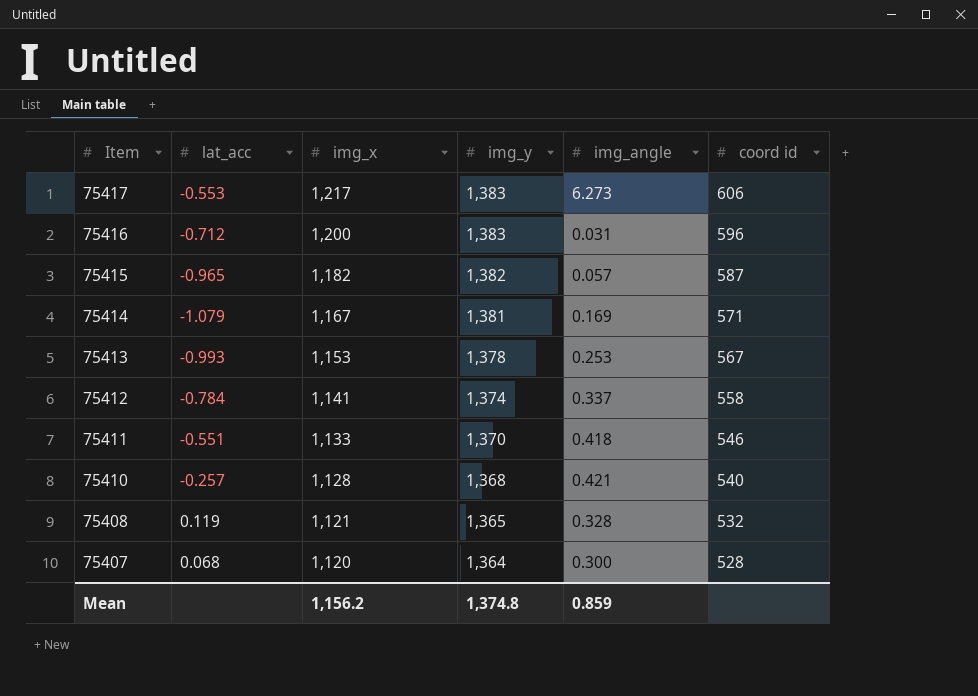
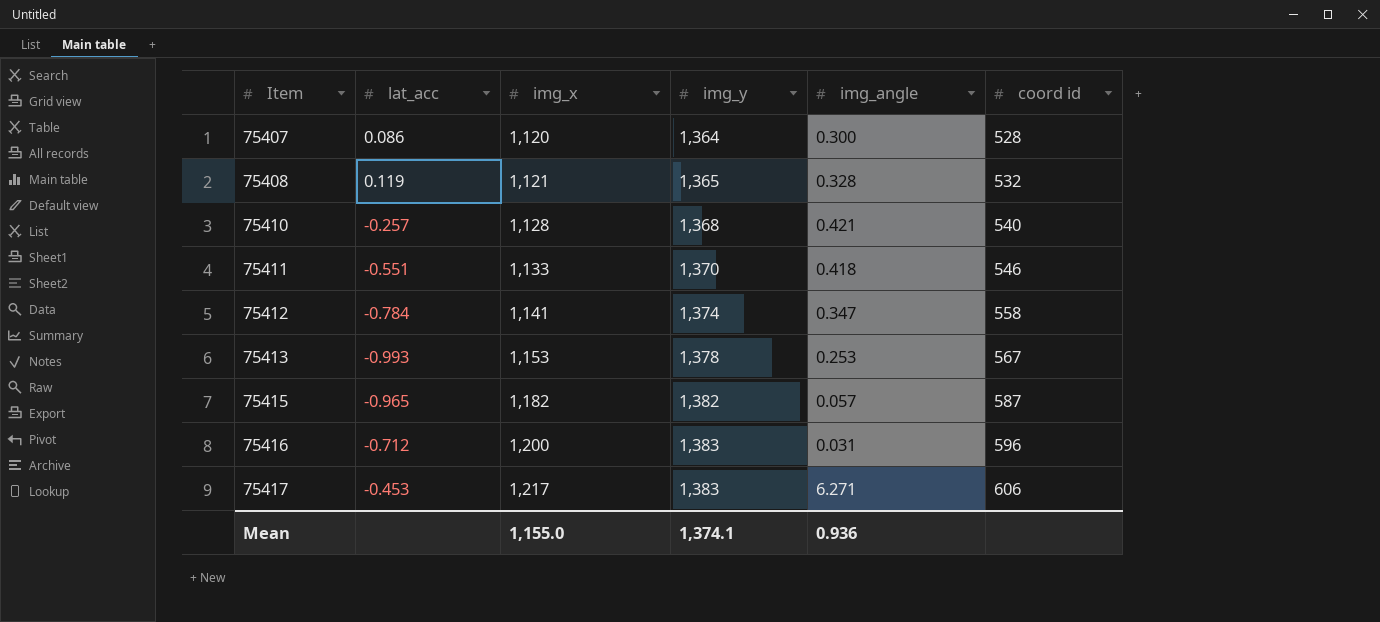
row order: Item descending -> Item ascending
row 75414: -1.079 | 1,167 | 1,381 | 0.169 | 571 -> none
75407 | lat_acc: 0.068 -> 0.086
75412 | img_angle: 0.337 -> 0.347
75417 | lat_acc: -0.553 -> -0.453
75417 | img_angle: 6.273 -> 6.271
Mean | img_x: 1,156.2 -> 1,155.0
Mean | img_y: 1,374.8 -> 1,374.1
Mean | img_angle: 0.859 -> 0.936

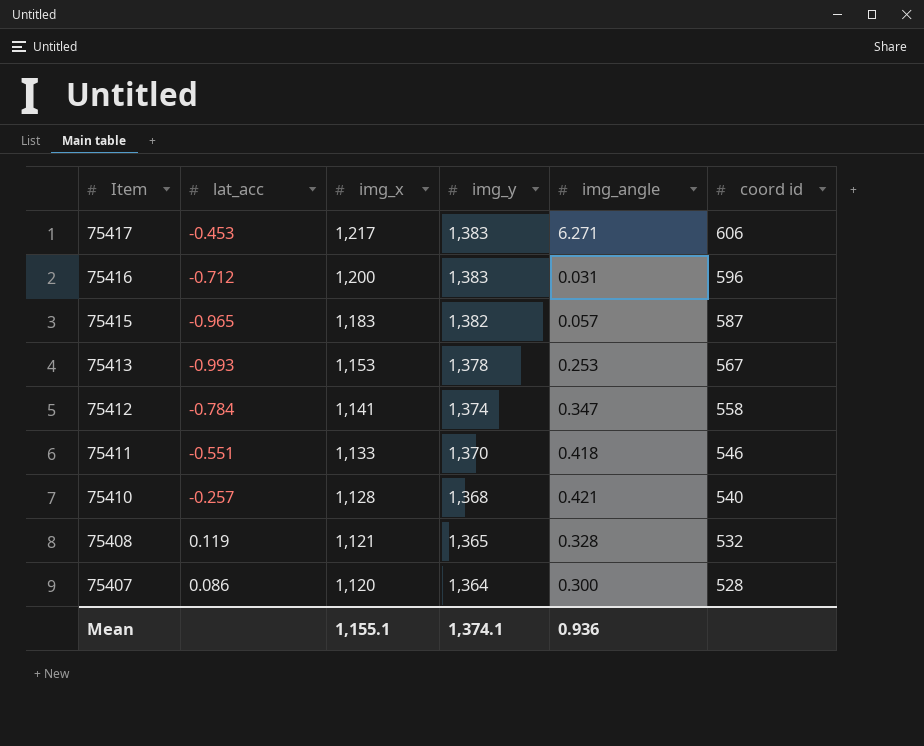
row order: Item ascending -> Item descending
75415 | img_x: 1,182 -> 1,183
Mean | img_x: 1,155.0 -> 1,155.1

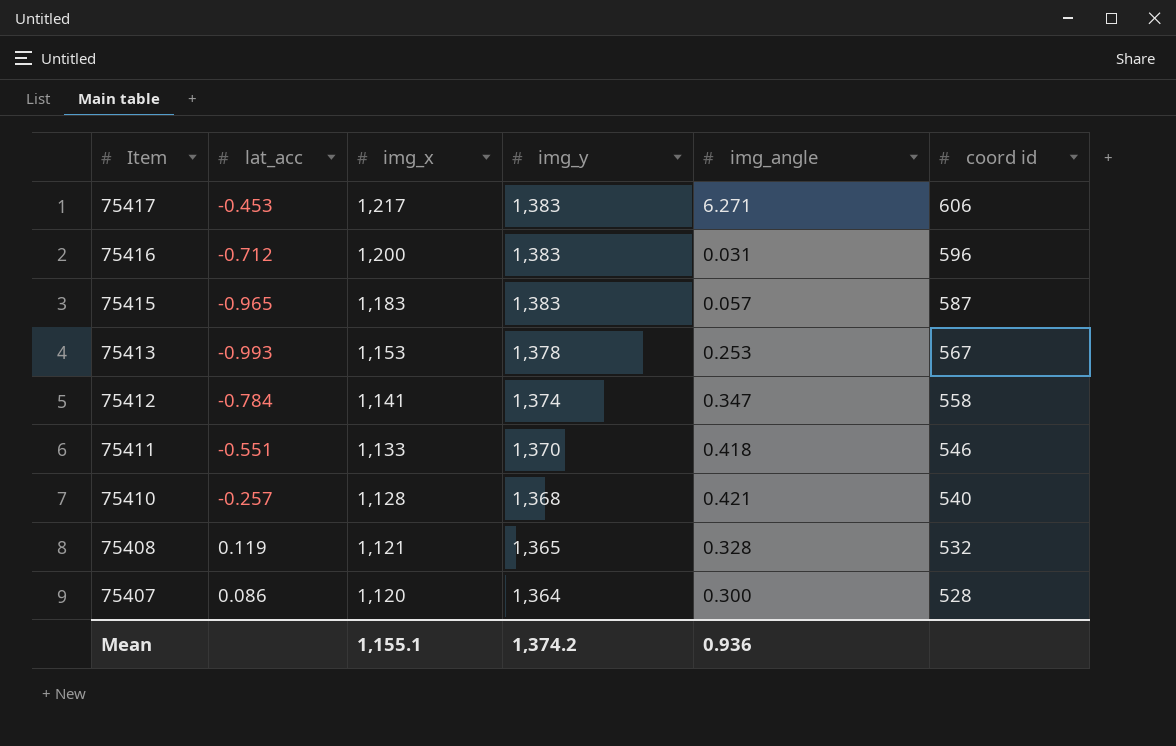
75415 | img_y: 1,382 -> 1,383
Mean | img_y: 1,374.1 -> 1,374.2

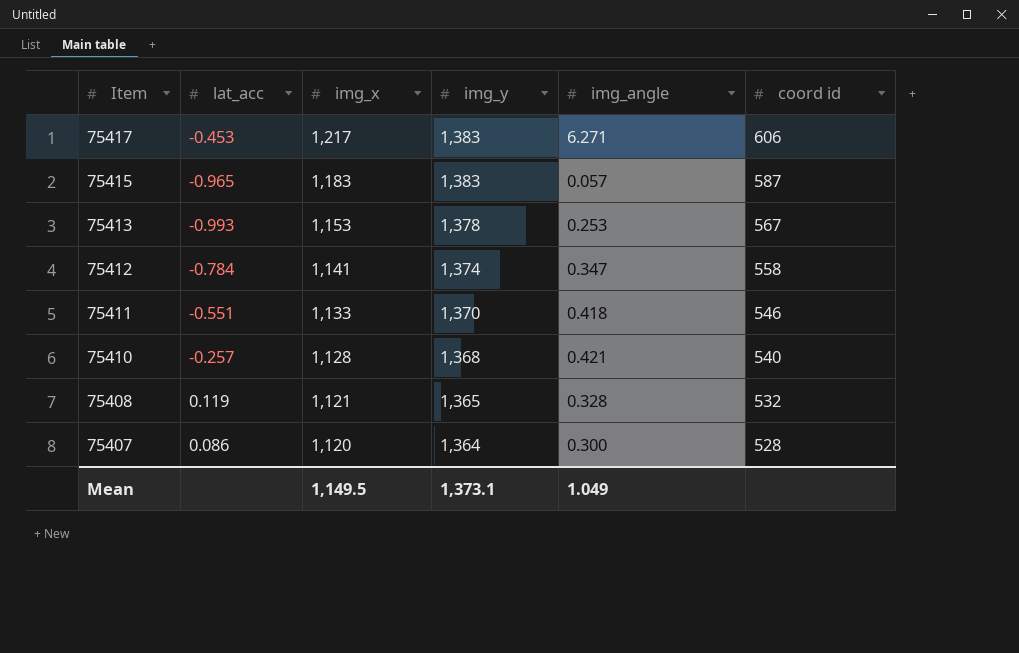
row 75416: -0.712 | 1,200 | 1,383 | 0.031 | 596 -> none
Mean | img_x: 1,155.1 -> 1,149.5
Mean | img_y: 1,374.2 -> 1,373.1
Mean | img_angle: 0.936 -> 1.049

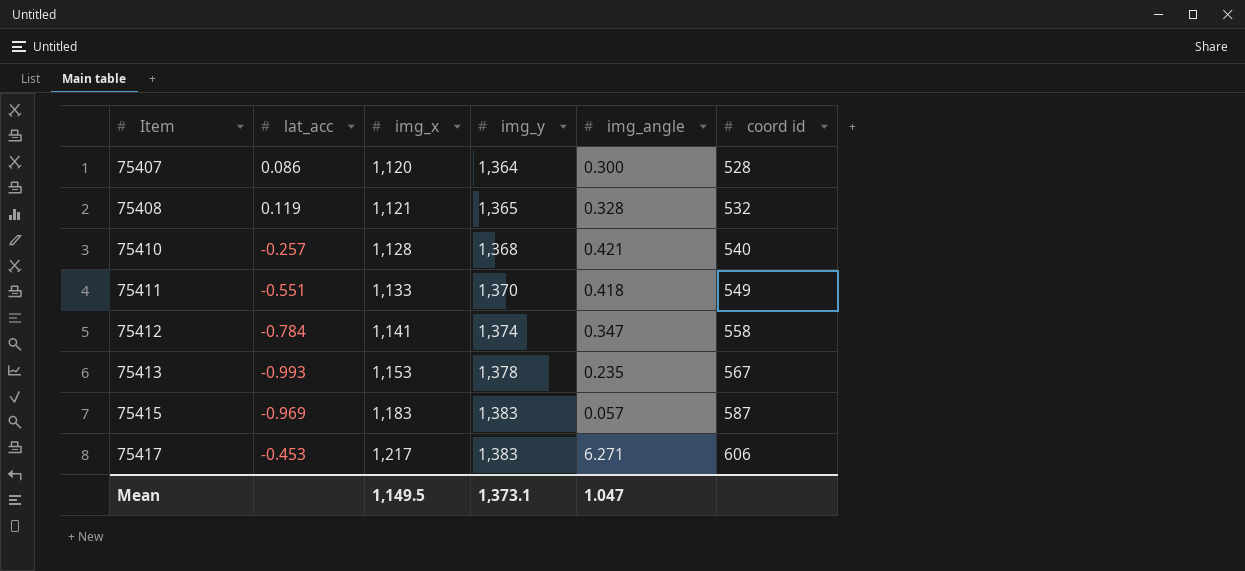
row order: Item descending -> Item ascending
75411 | coord id: 546 -> 549
75413 | img_angle: 0.253 -> 0.235
75415 | lat_acc: -0.965 -> -0.969
Mean | img_angle: 1.049 -> 1.047

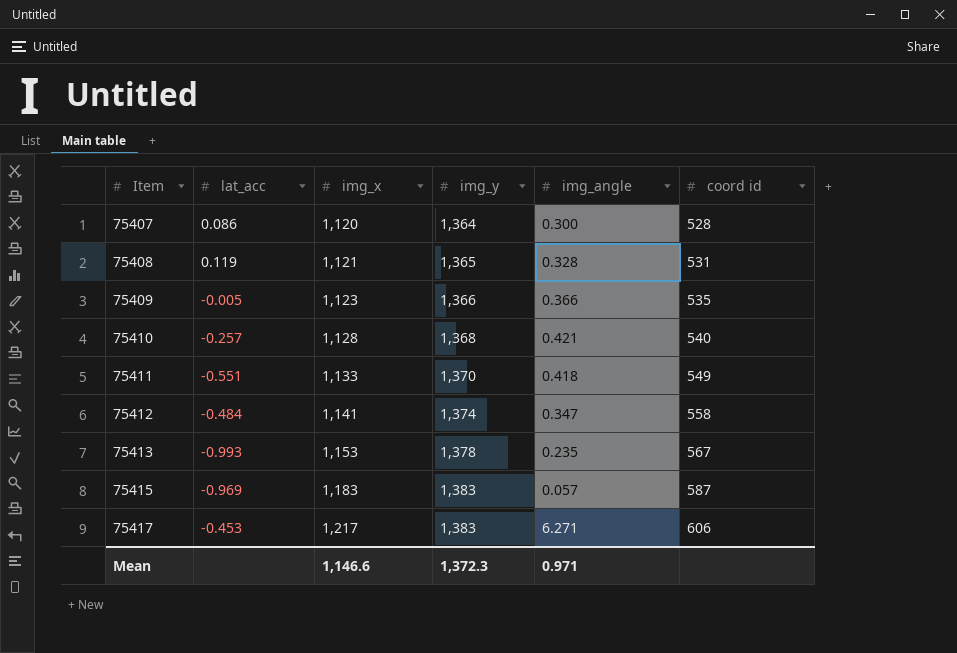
75408 | coord id: 532 -> 531
row 75409: none -> -0.005 | 1,123 | 1,366 | 0.366 | 535
75412 | lat_acc: -0.784 -> -0.484
Mean | img_x: 1,149.5 -> 1,146.6
Mean | img_y: 1,373.1 -> 1,372.3
Mean | img_angle: 1.047 -> 0.971

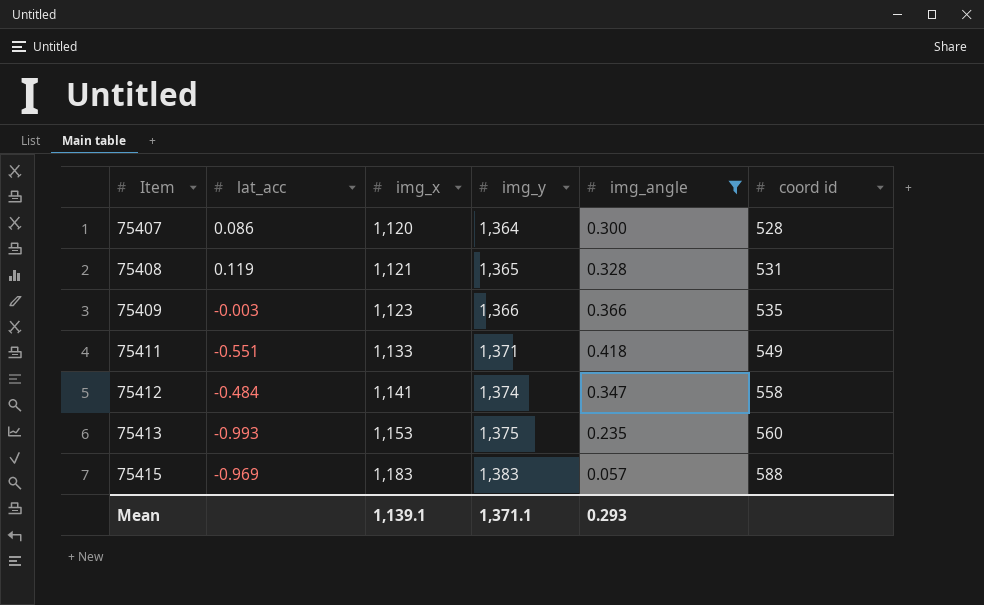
filter: none -> img_angle <= 0.418
75409 | lat_acc: -0.005 -> -0.003
75411 | img_y: 1,370 -> 1,371
75413 | img_y: 1,378 -> 1,375
75413 | coord id: 567 -> 560
75415 | coord id: 587 -> 588
Mean | img_x: 1,146.6 -> 1,139.1
Mean | img_y: 1,372.3 -> 1,371.1
Mean | img_angle: 0.971 -> 0.293

